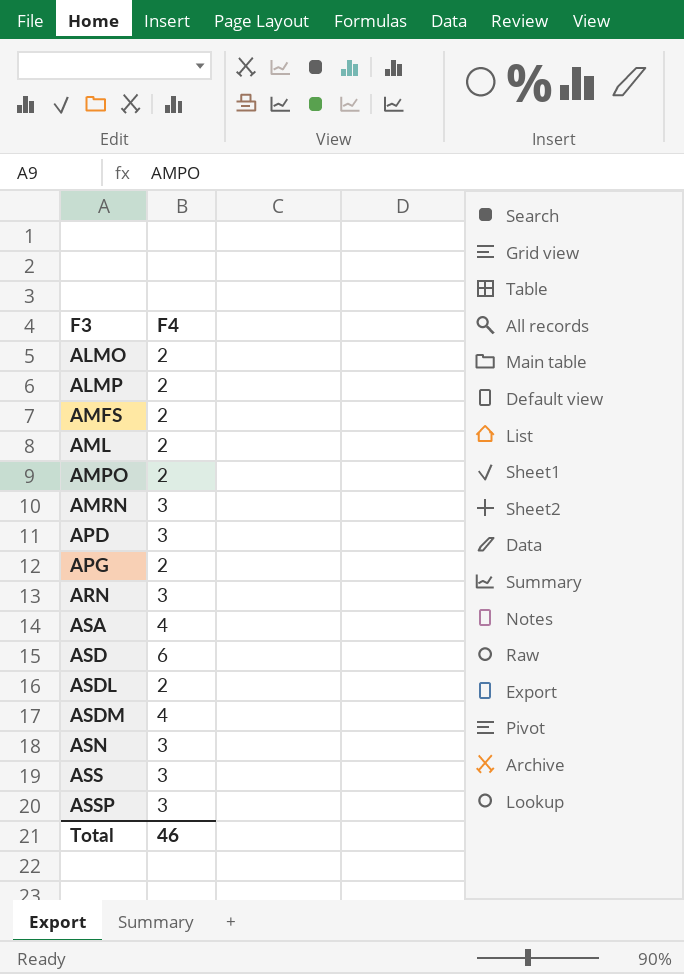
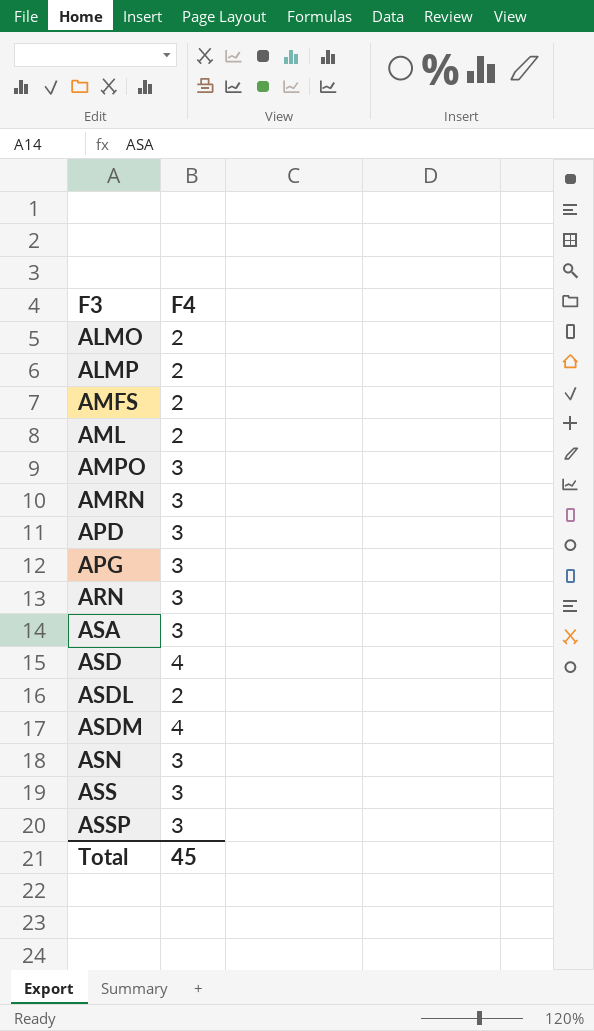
AMPO | F4: 2 -> 3
APG | F4: 2 -> 3
ASA | F4: 4 -> 3
ASD | F4: 6 -> 4
Total | F4: 46 -> 45

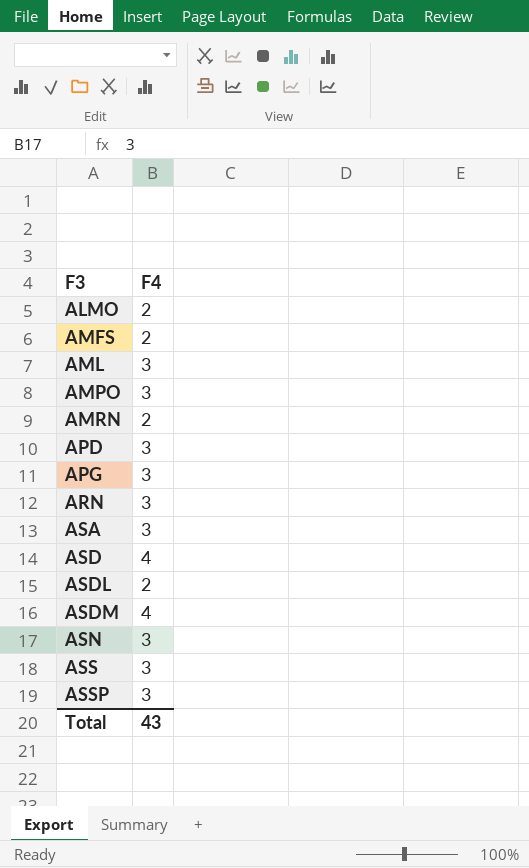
row ALMP: 2 -> none
AML | F4: 2 -> 3
AMRN | F4: 3 -> 2
Total | F4: 45 -> 43

